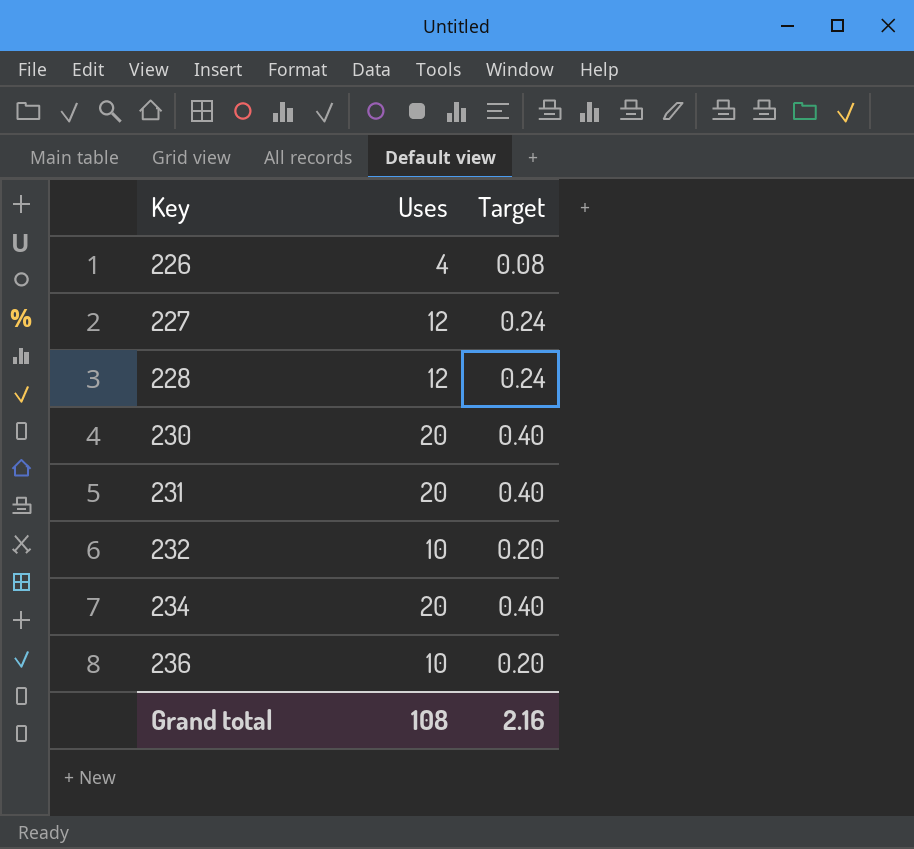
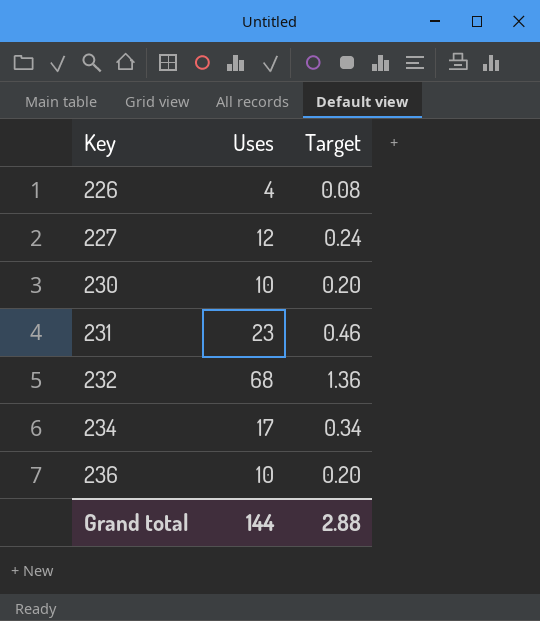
row 228: 12 | 0.24 -> none
230 | Uses: 20 -> 10
230 | Target: 0.40 -> 0.20
231 | Uses: 20 -> 23
231 | Target: 0.40 -> 0.46
232 | Uses: 10 -> 68
232 | Target: 0.20 -> 1.36
234 | Uses: 20 -> 17
234 | Target: 0.40 -> 0.34
Grand total | Uses: 108 -> 144
Grand total | Target: 2.16 -> 2.88

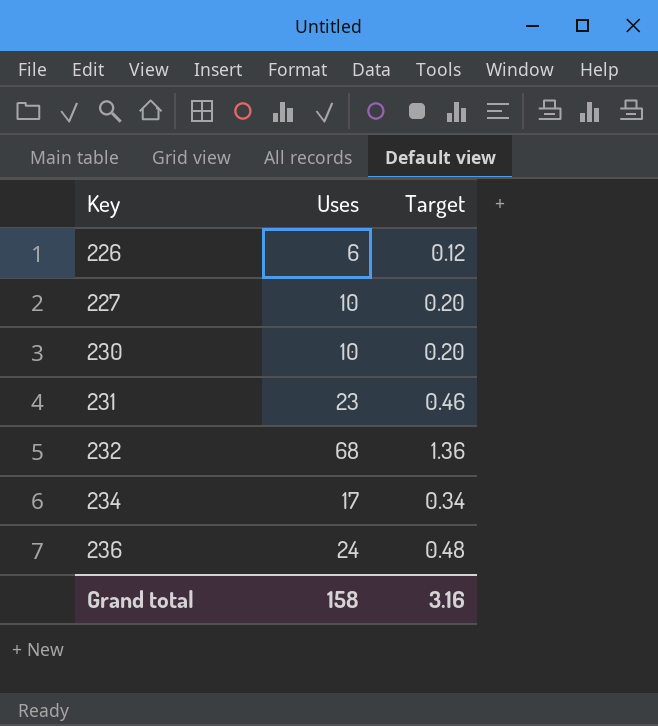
226 | Uses: 4 -> 6
226 | Target: 0.08 -> 0.12
227 | Uses: 12 -> 10
227 | Target: 0.24 -> 0.20
236 | Uses: 10 -> 24
236 | Target: 0.20 -> 0.48
Grand total | Uses: 144 -> 158
Grand total | Target: 2.88 -> 3.16

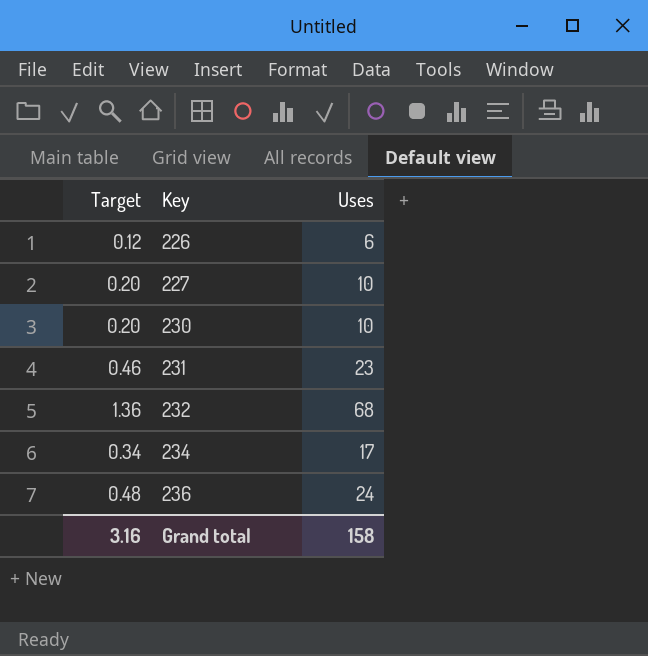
column Target | position: 3 -> 1

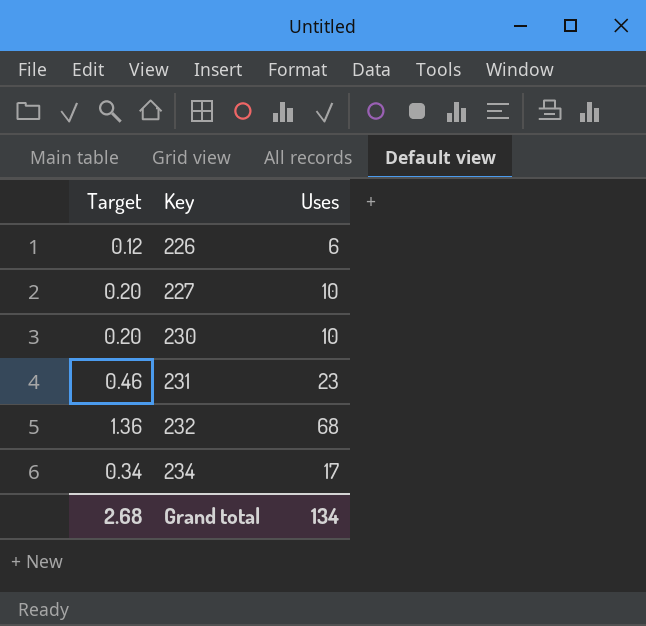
row 236: 0.48 | 24 -> none
Grand total | Target: 3.16 -> 2.68
Grand total | Uses: 158 -> 134

